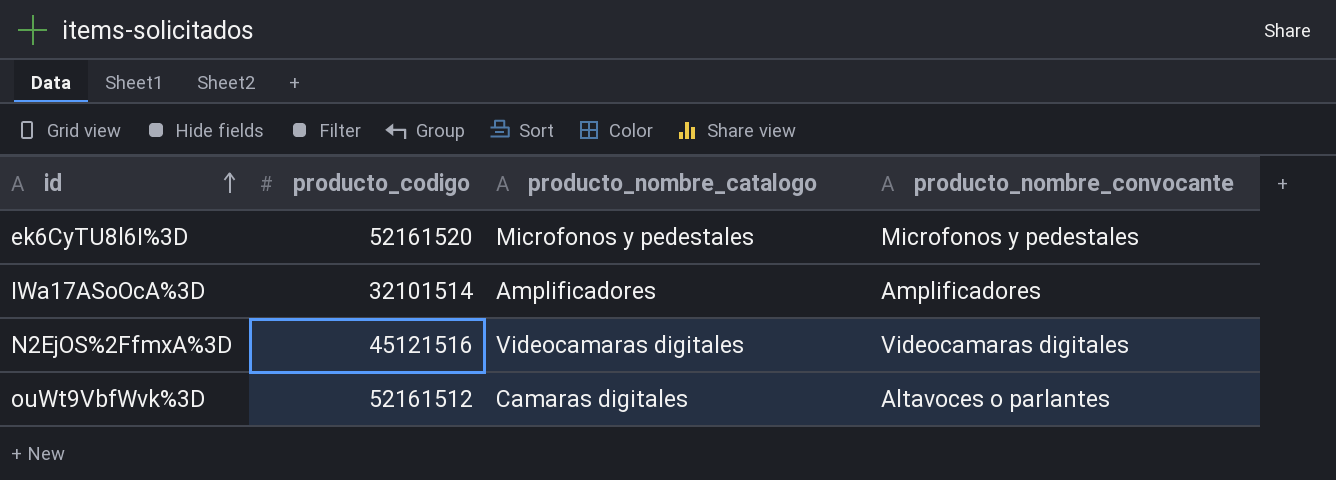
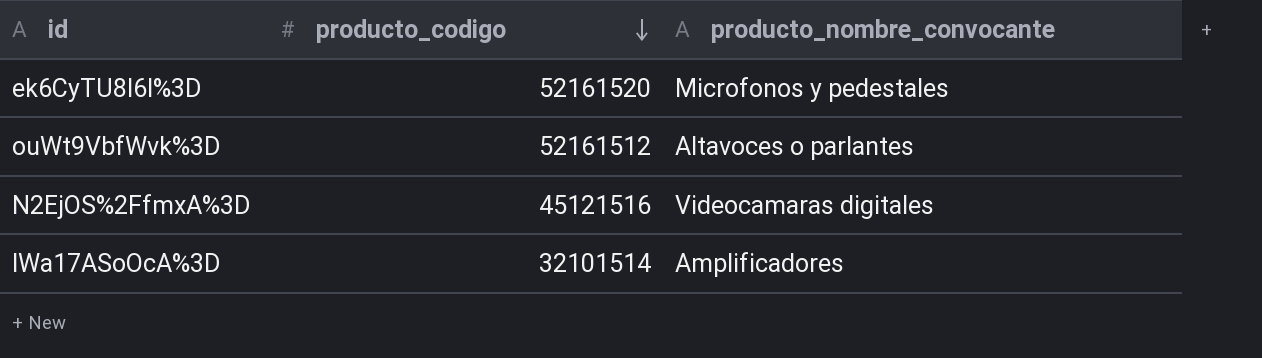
row order: id ascending -> producto_codigo descending
column producto_nombre_catalogo | position: 3 -> none

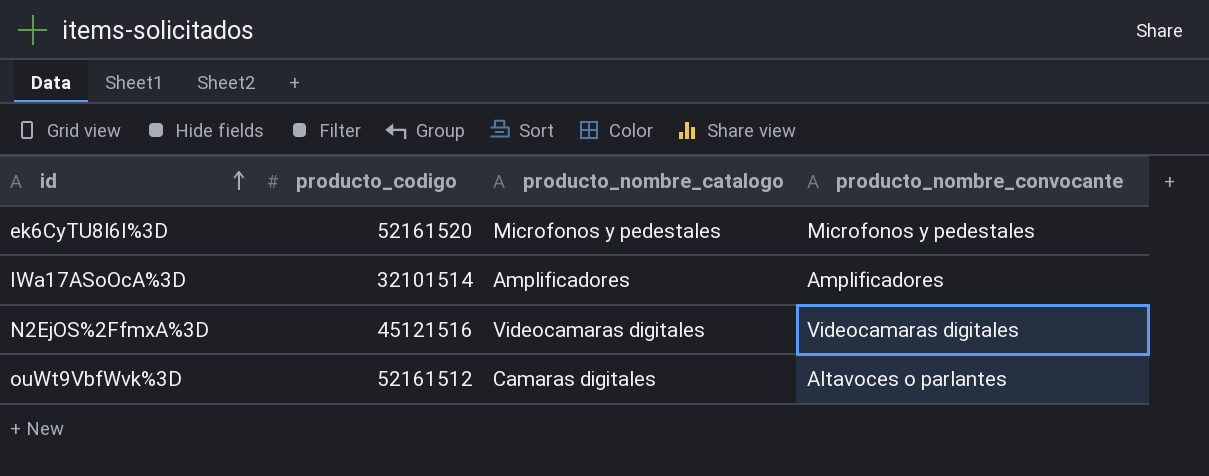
row order: producto_codigo descending -> id ascending
column producto_nombre_catalogo | position: none -> 3

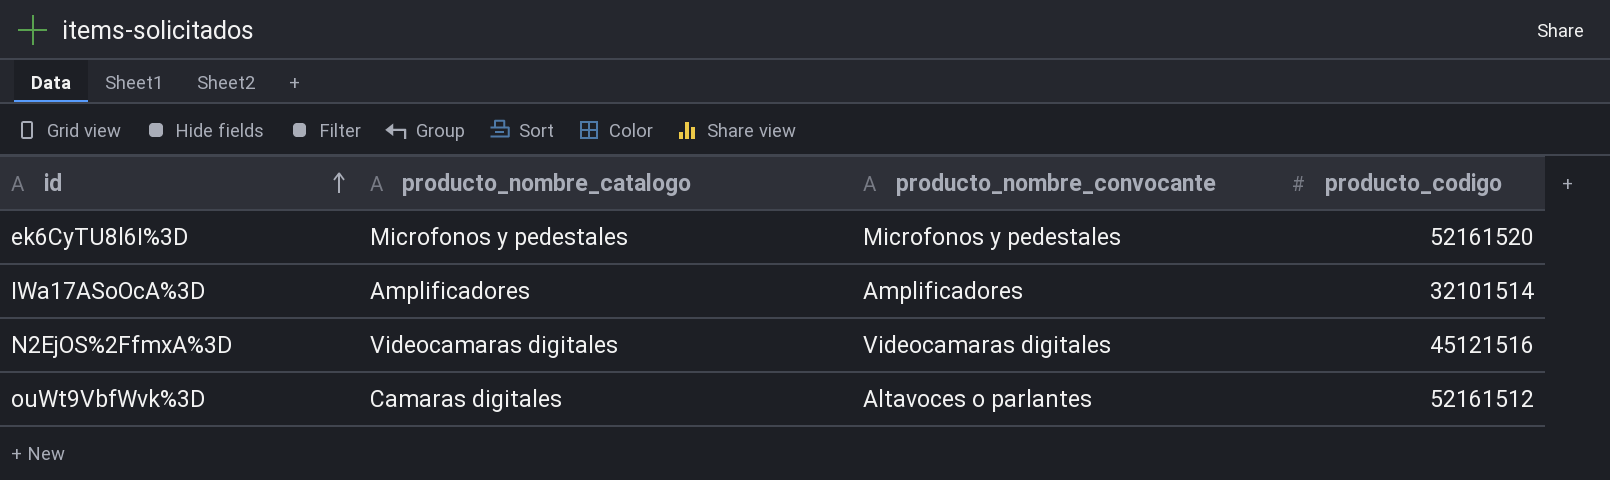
column producto_codigo | position: 2 -> 4

